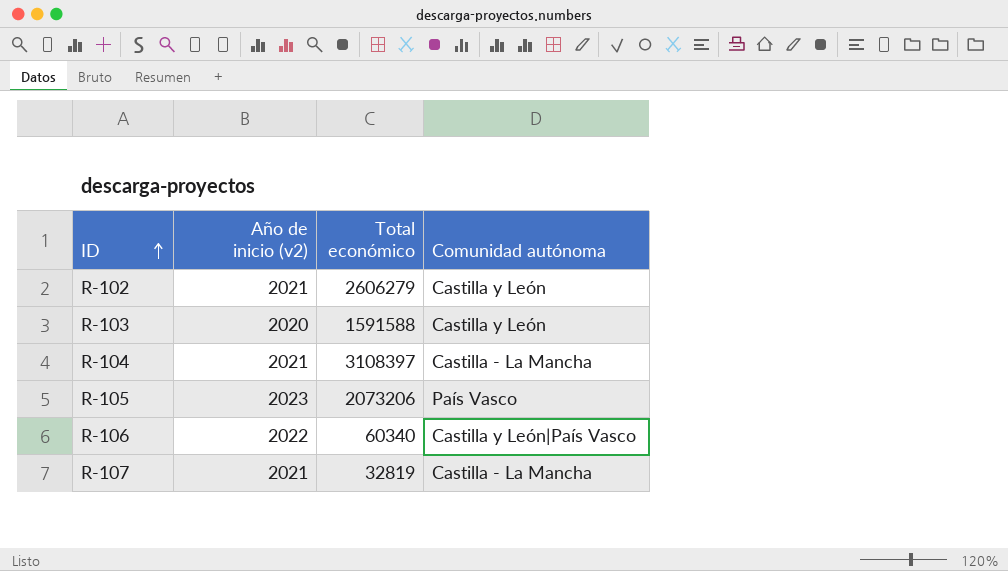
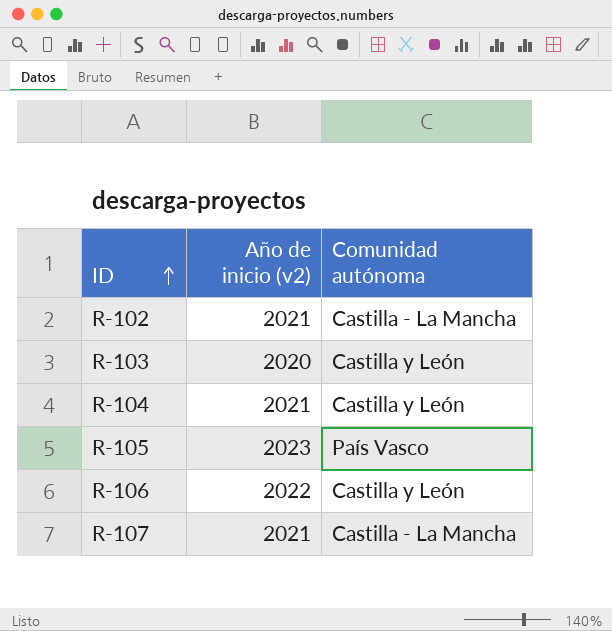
column Total económico | position: 3 -> none
R-102 | Comunidad autónoma: Castilla y León -> Castilla - La Mancha
R-104 | Comunidad autónoma: Castilla - La Mancha -> Castilla y León
R-106 | Comunidad autónoma: Castilla y León|País Vasco -> Castilla y León

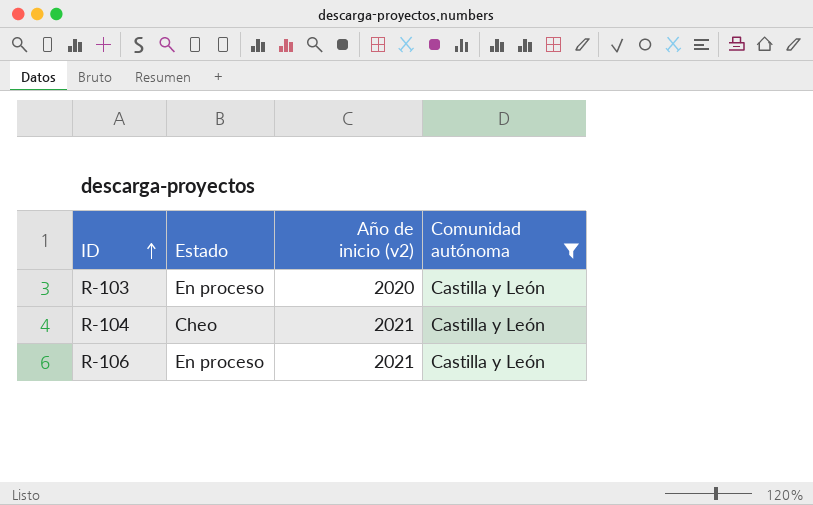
filter: none -> Comunidad autónoma = Castilla y León
column Estado | position: none -> 2
R-106 | Año de inicio (v2): 2022 -> 2021

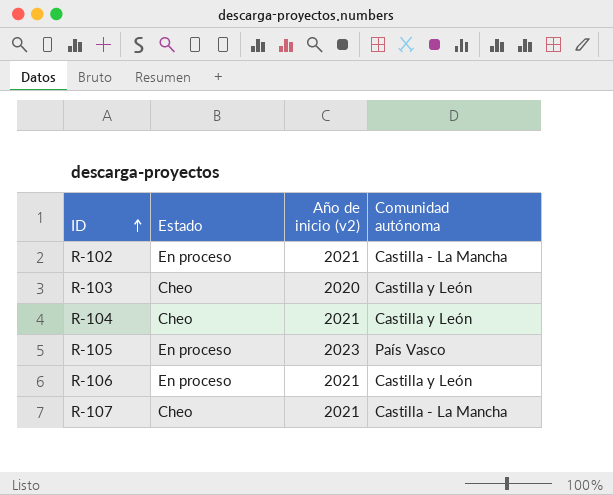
filter: Comunidad autónoma = Castilla y León -> none
R-103 | Estado: En proceso -> Cheo

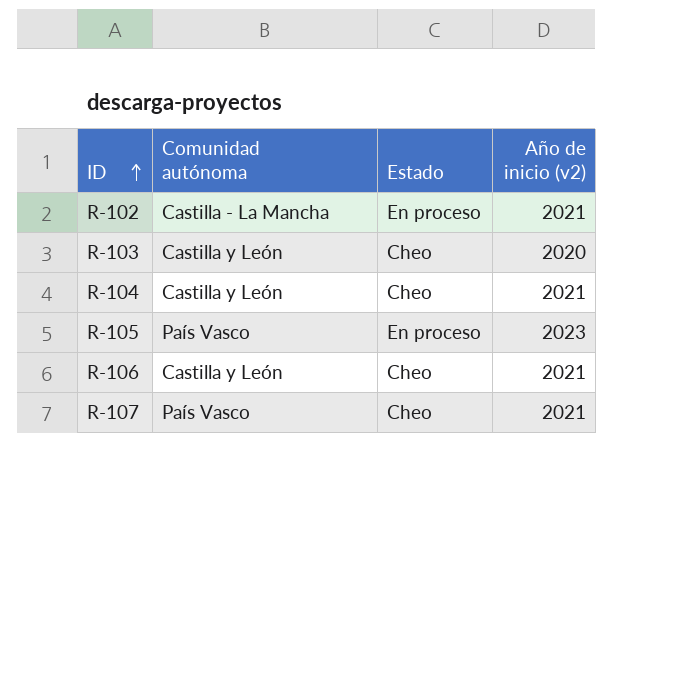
column Comunidad autónoma | position: 4 -> 2
R-106 | Estado: En proceso -> Cheo
R-107 | Comunidad autónoma: Castilla - La Mancha -> País Vasco

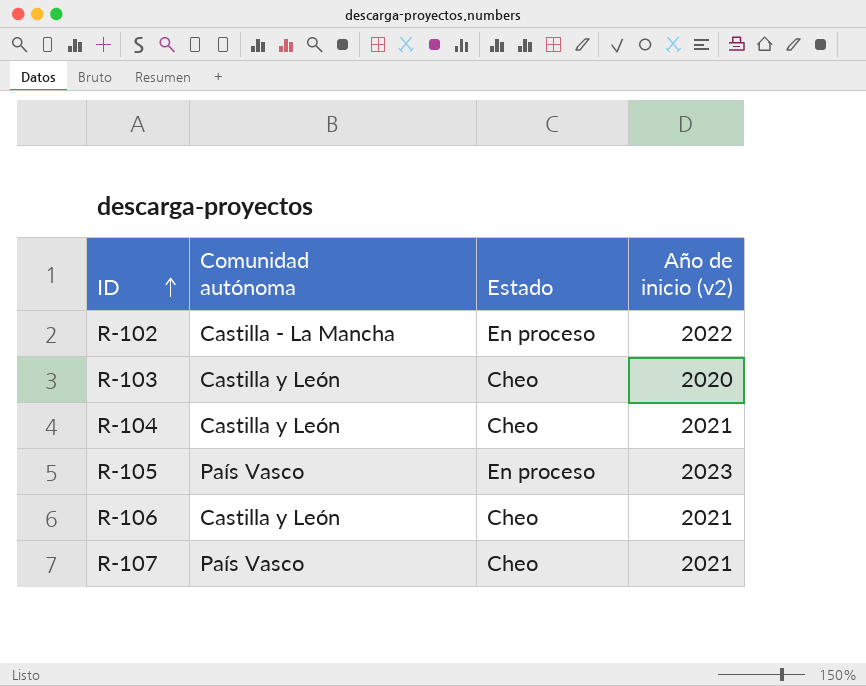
R-102 | Año de inicio (v2): 2021 -> 2022

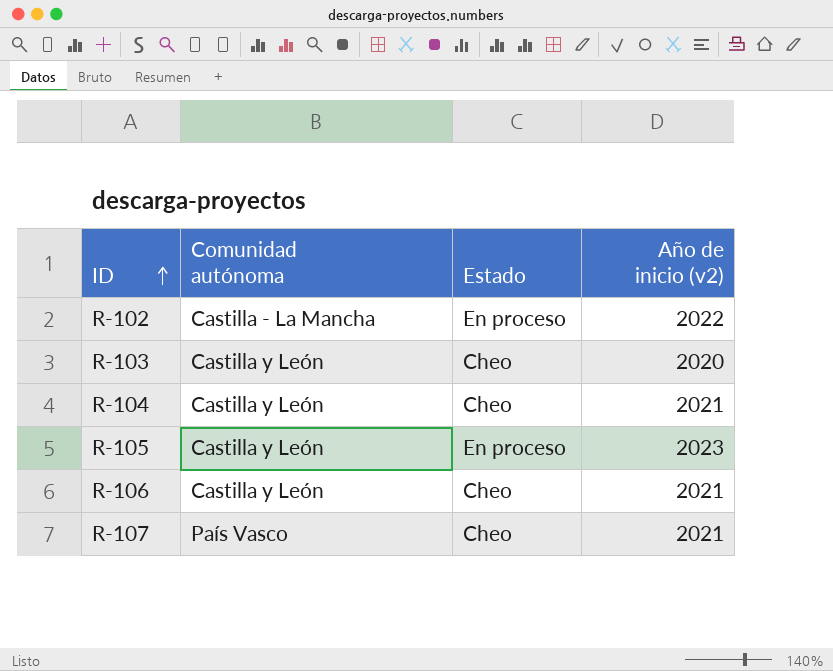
R-105 | Comunidad autónoma: País Vasco -> Castilla y León

